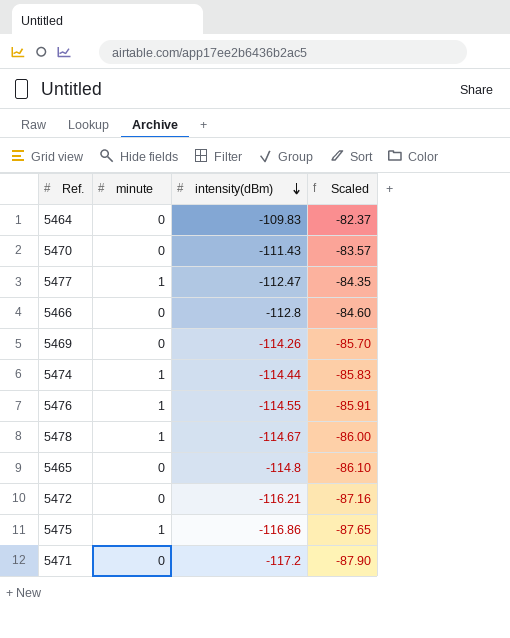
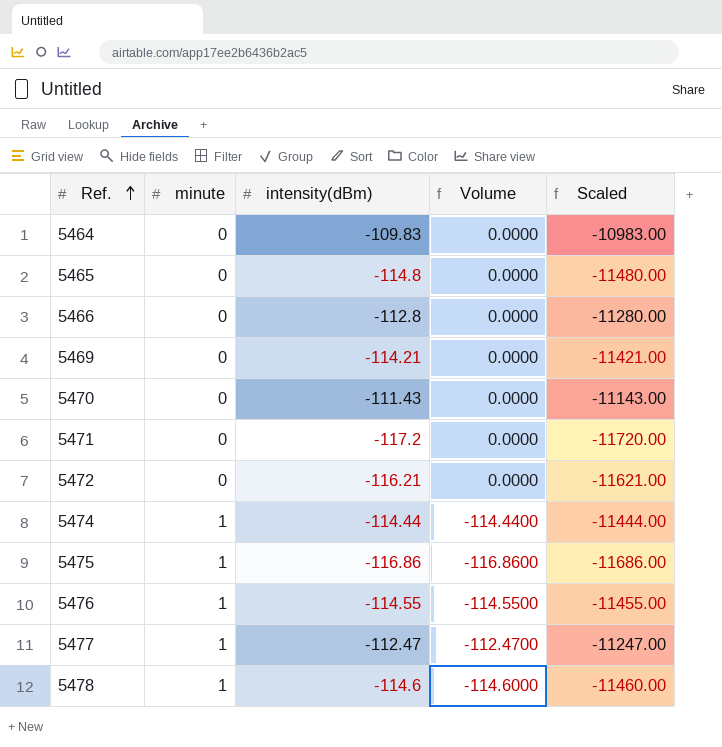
row order: intensity(dBm) descending -> Ref. ascending
column Volume | formula: none -> [minute] * [intensity(dBm)]
column Scaled | formula: [intensity(dBm)] * 0.75 -> [intensity(dBm)] * 100
5469 | intensity(dBm): -114.26 -> -114.21
5478 | intensity(dBm): -114.67 -> -114.6

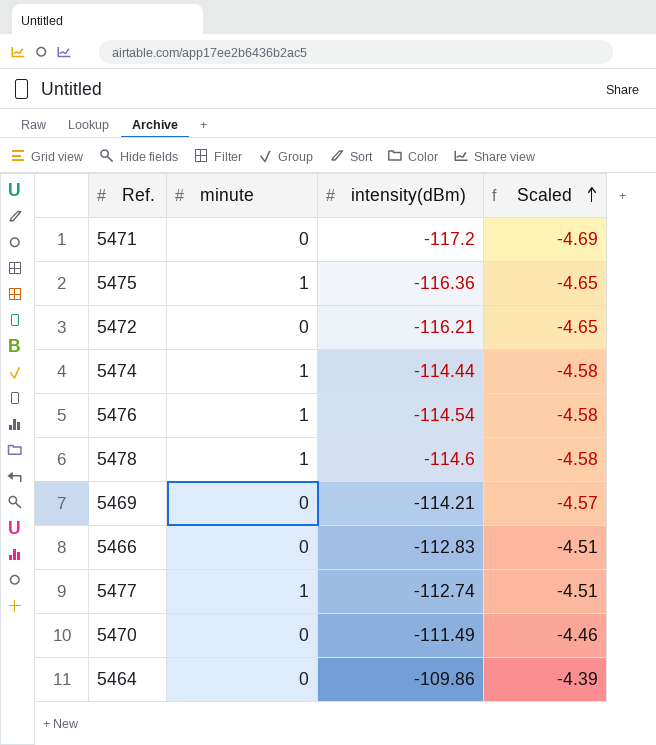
row order: Ref. ascending -> Scaled ascending
column Volume | formula: [minute] * [intensity(dBm)] -> none
column Scaled | formula: [intensity(dBm)] * 100 -> [intensity(dBm)] * 0.04
row 5465: 0 | -114.8 | 0.0000 | -11480.00 -> none
5475 | intensity(dBm): -116.86 -> -116.36
5476 | intensity(dBm): -114.55 -> -114.54
5466 | intensity(dBm): -112.8 -> -112.83
5477 | intensity(dBm): -112.47 -> -112.74
5470 | intensity(dBm): -111.43 -> -111.49
5464 | intensity(dBm): -109.83 -> -109.86

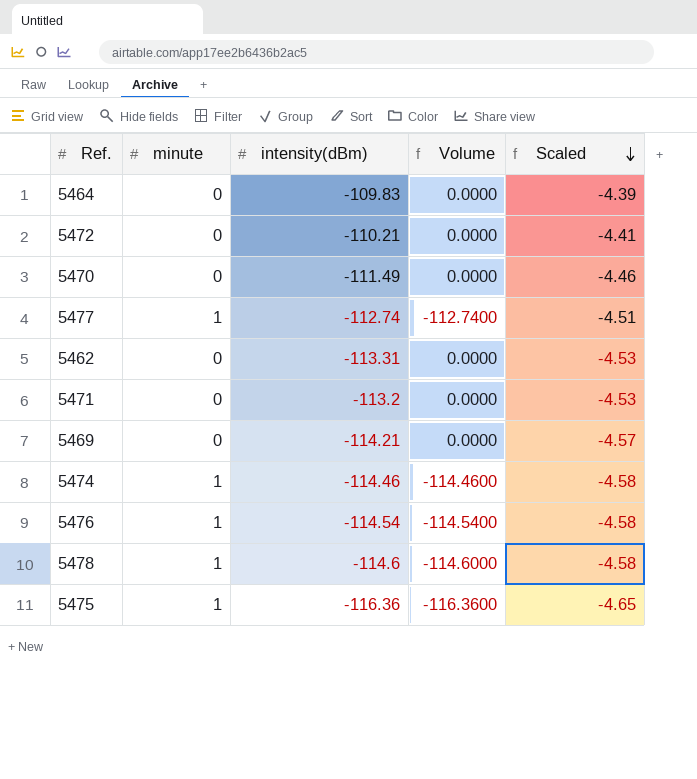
row order: Scaled ascending -> Scaled descending
column Volume | formula: none -> [minute] * [intensity(dBm)]
row 5466: 0 | -112.83 | -4.51 -> none
5464 | intensity(dBm): -109.86 -> -109.83
5472 | intensity(dBm): -116.21 -> -110.21
5472 | Scaled: -4.65 -> -4.41
row 5462: none -> 0 | -113.31 | 0.0000 | -4.53
5471 | intensity(dBm): -117.2 -> -113.2
5471 | Scaled: -4.69 -> -4.53
5474 | intensity(dBm): -114.44 -> -114.46

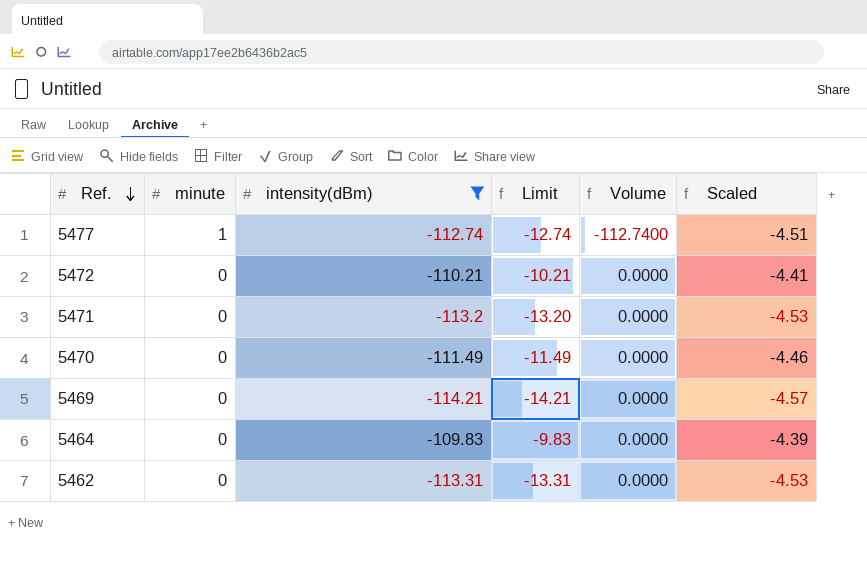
filter: none -> intensity(dBm) >= -114.21
row order: Scaled descending -> Ref. descending
column Limit | formula: none -> [intensity(dBm)] + 100

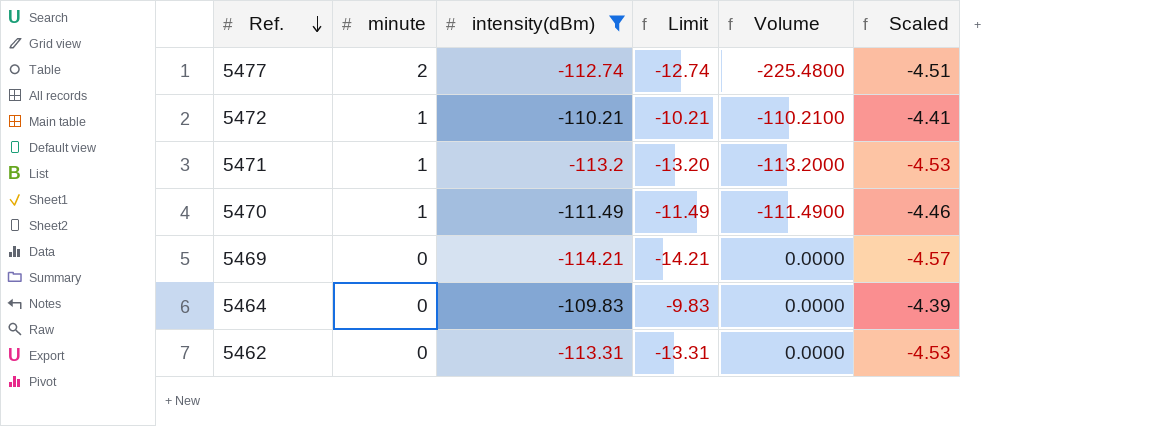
5477 | minute: 1 -> 2
5477 | Volume: -112.7400 -> -225.4800
5472 | minute: 0 -> 1
5472 | Volume: 0.0000 -> -110.2100
5471 | minute: 0 -> 1
5471 | Volume: 0.0000 -> -113.2000
5470 | minute: 0 -> 1
5470 | Volume: 0.0000 -> -111.4900

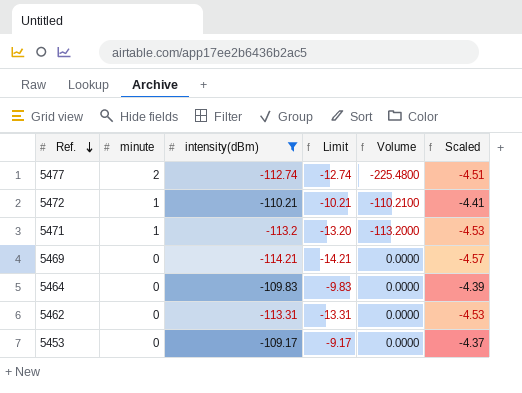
row 5470: 1 | -111.49 | -11.49 | -111.4900 | -4.46 -> none
row 5453: none -> 0 | -109.17 | -9.17 | 0.0000 | -4.37

